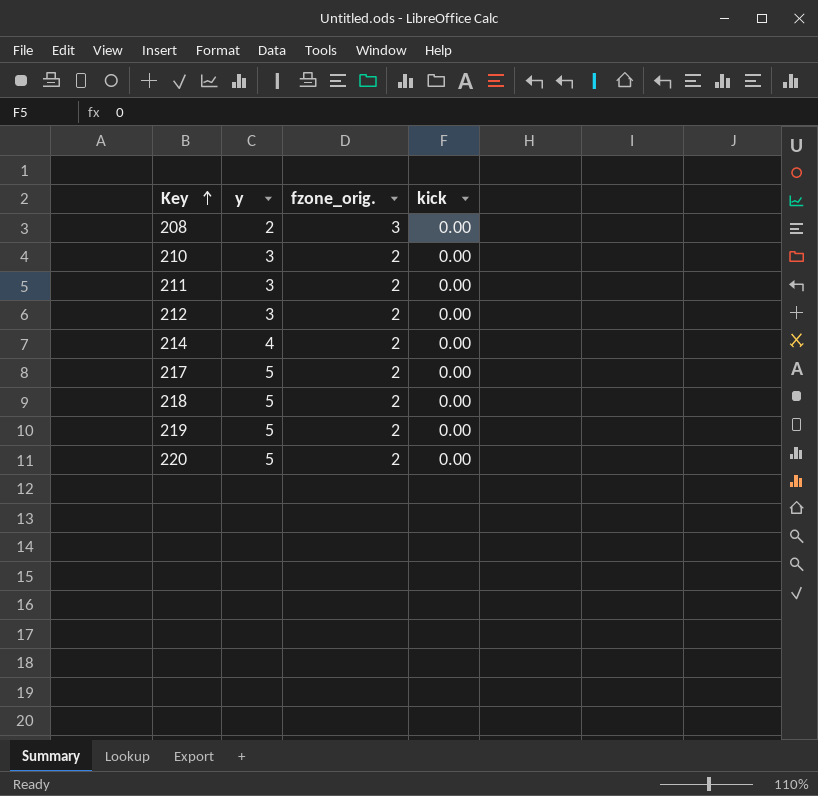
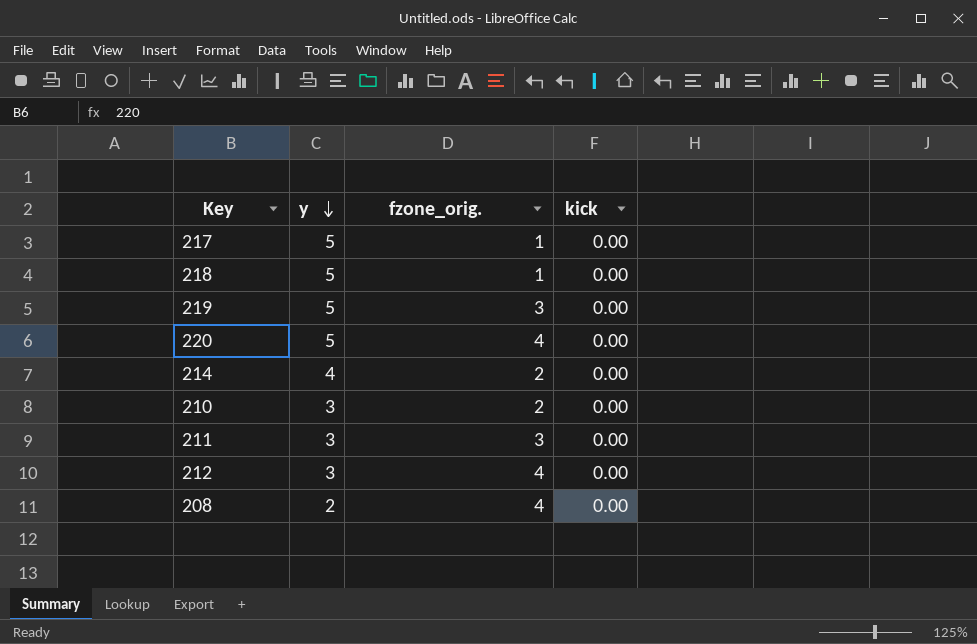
row order: Key ascending -> y descending
217 | fzone_orig.: 2 -> 1
218 | fzone_orig.: 2 -> 1
219 | fzone_orig.: 2 -> 3
220 | fzone_orig.: 2 -> 4
211 | fzone_orig.: 2 -> 3
212 | fzone_orig.: 2 -> 4
208 | fzone_orig.: 3 -> 4

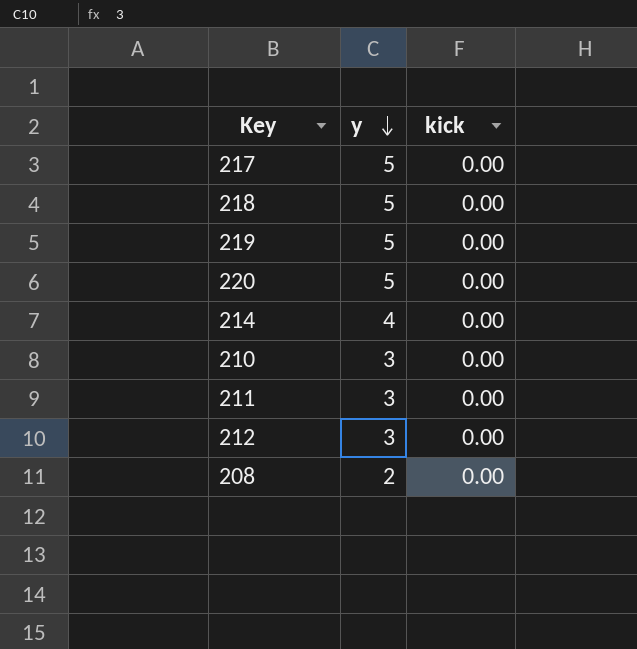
column fzone_orig. | position: 3 -> none

